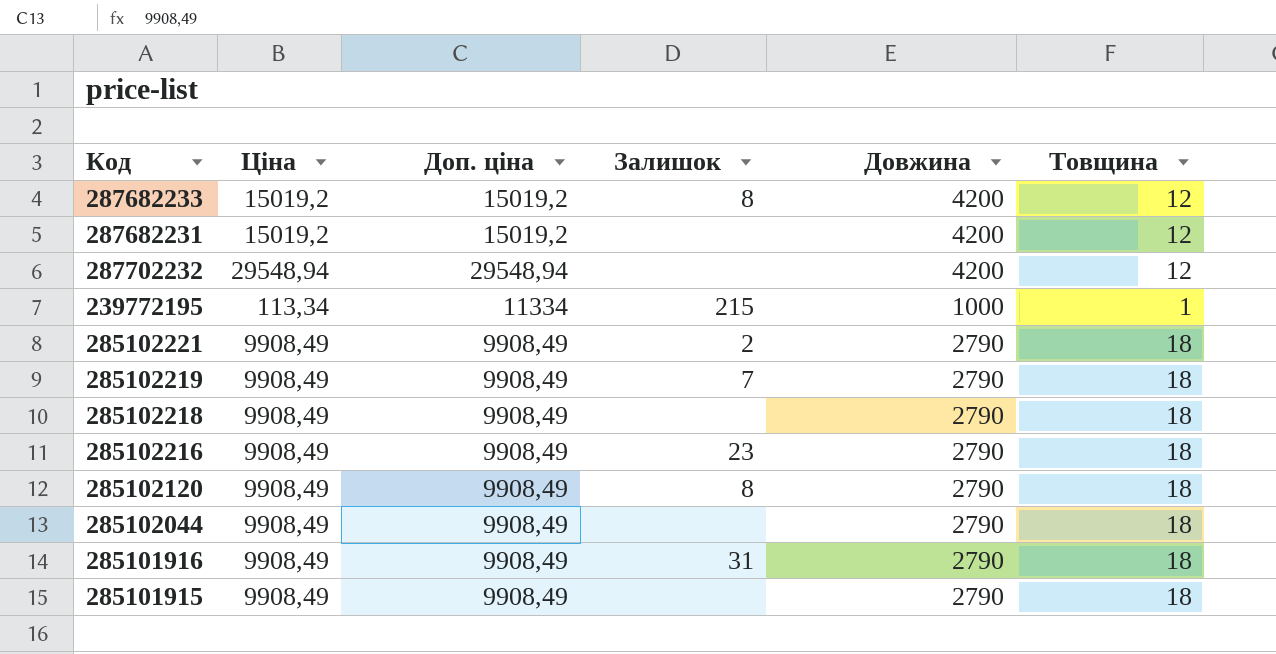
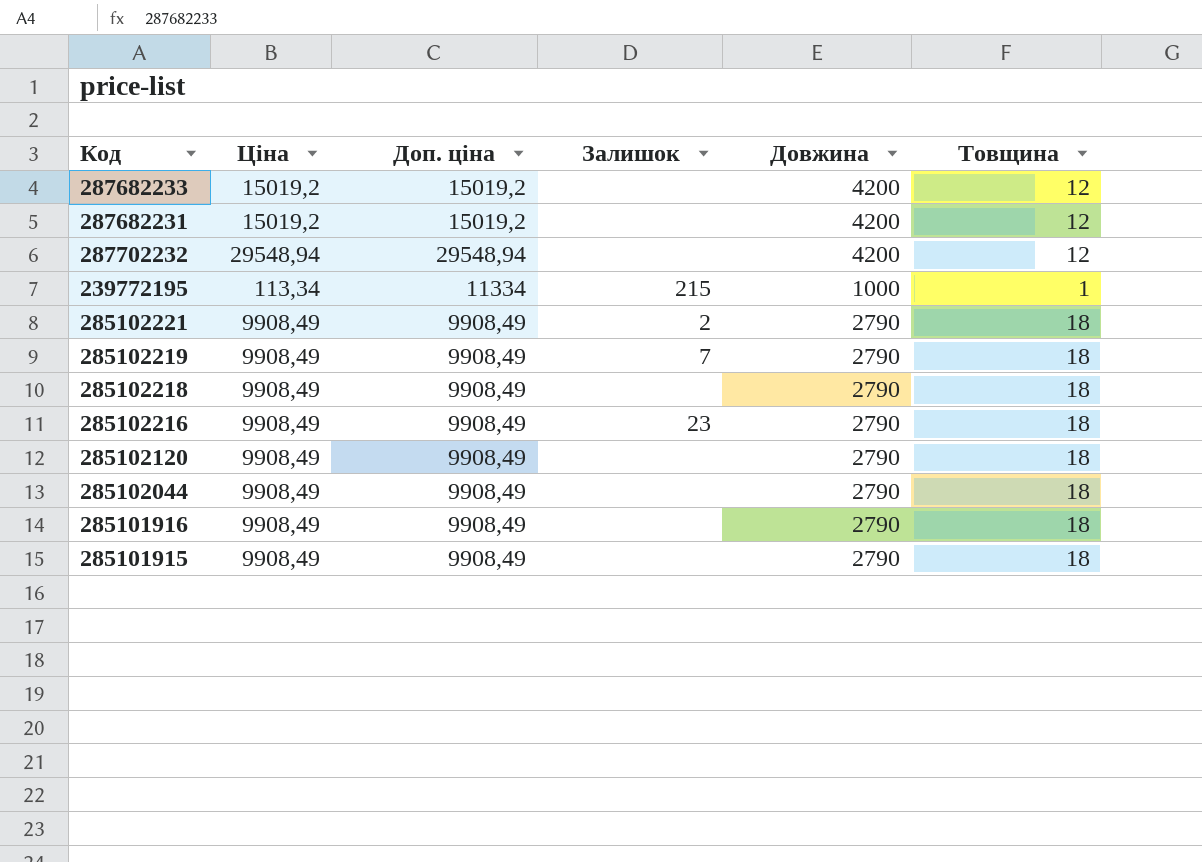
287682233 | Залишок: 8 -> none
285102120 | Залишок: 8 -> none
285101916 | Залишок: 31 -> none

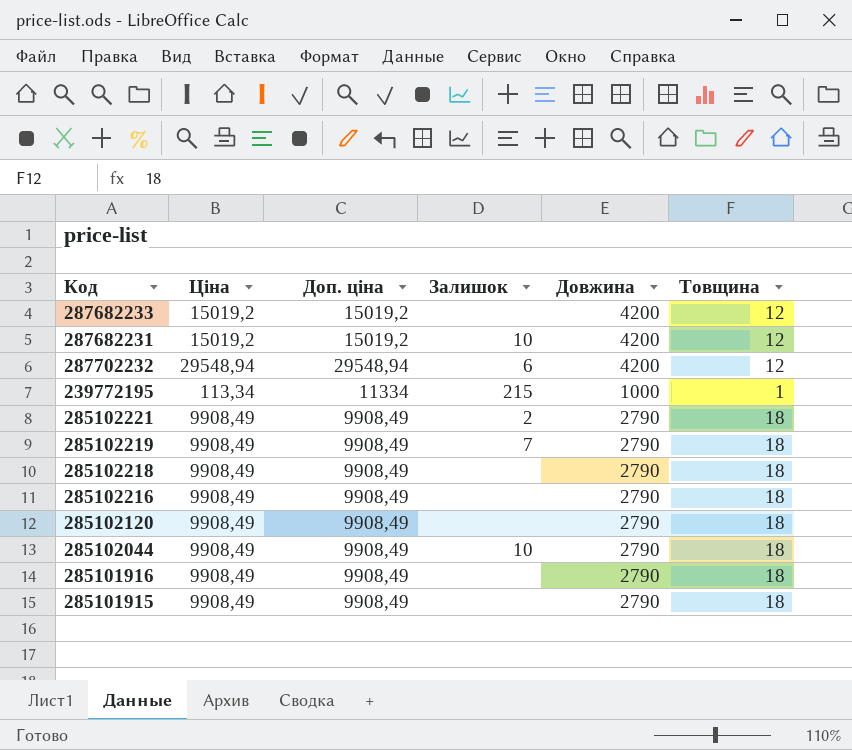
287682231 | Залишок: none -> 10
287702232 | Залишок: none -> 6
285102216 | Залишок: 23 -> none
285102044 | Залишок: none -> 10

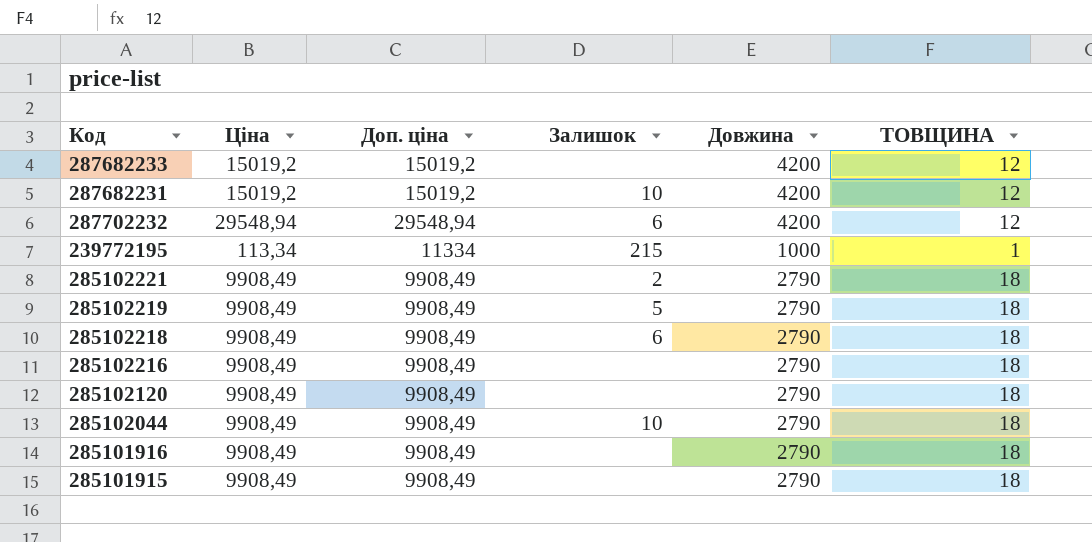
column name: Товщина -> ТОВЩИНА
285102219 | Залишок: 7 -> 5
285102218 | Залишок: none -> 6

